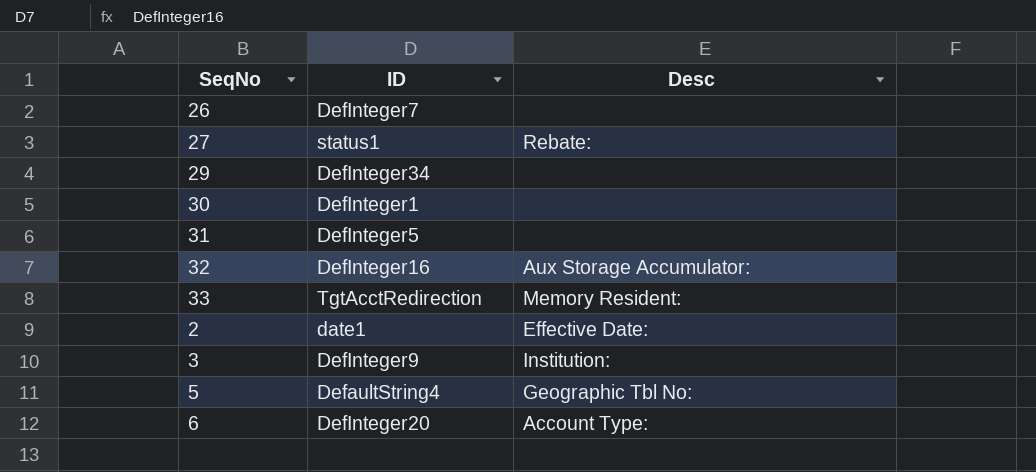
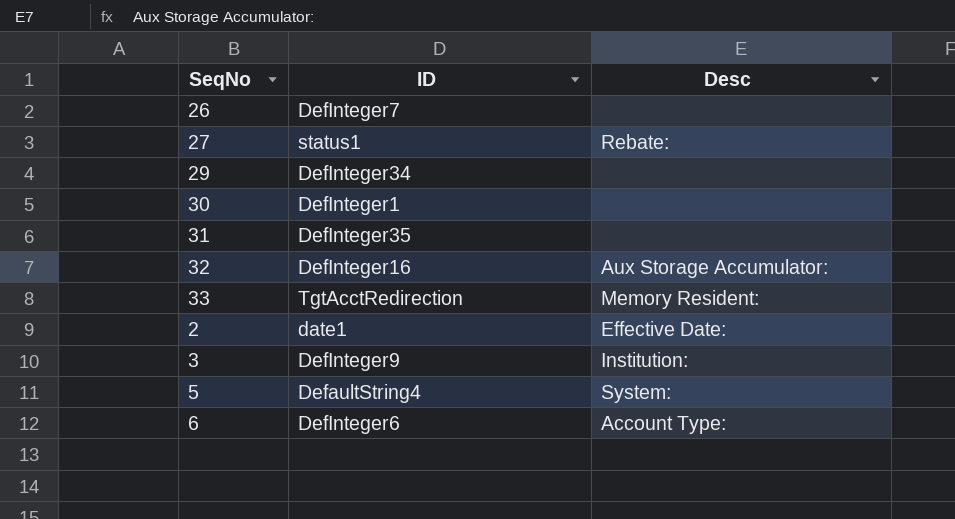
31 | ID: DefInteger5 -> DefInteger35
5 | Desc: Geographic Tbl No: -> System:
6 | ID: DefInteger20 -> DefInteger6

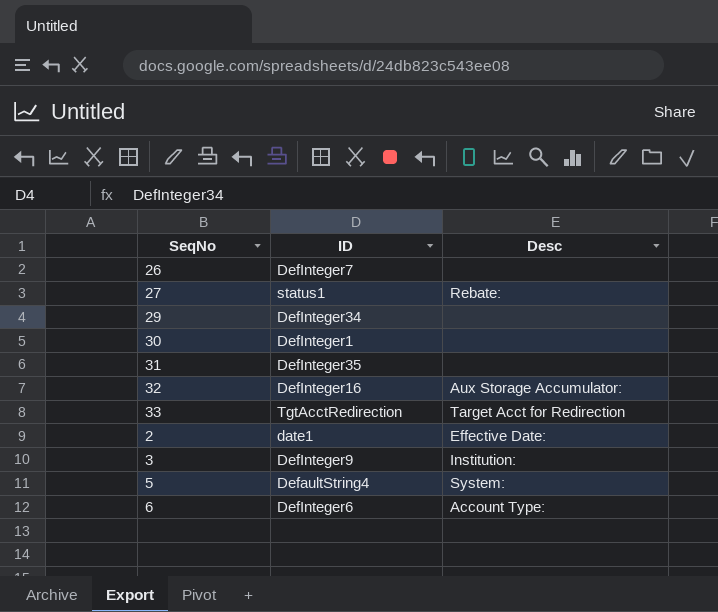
33 | Desc: Memory Resident: -> Target Acct for Redirection

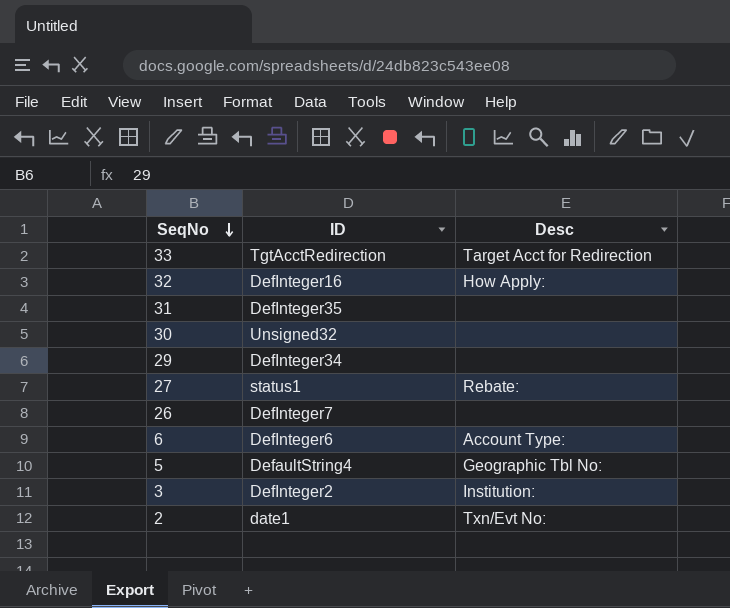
row order: none -> SeqNo descending
32 | Desc: Aux Storage Accumulator: -> How Apply:
30 | ID: DefInteger1 -> Unsigned32
5 | Desc: System: -> Geographic Tbl No:
3 | ID: DefInteger9 -> DefInteger2
2 | Desc: Effective Date: -> Txn/Evt No:

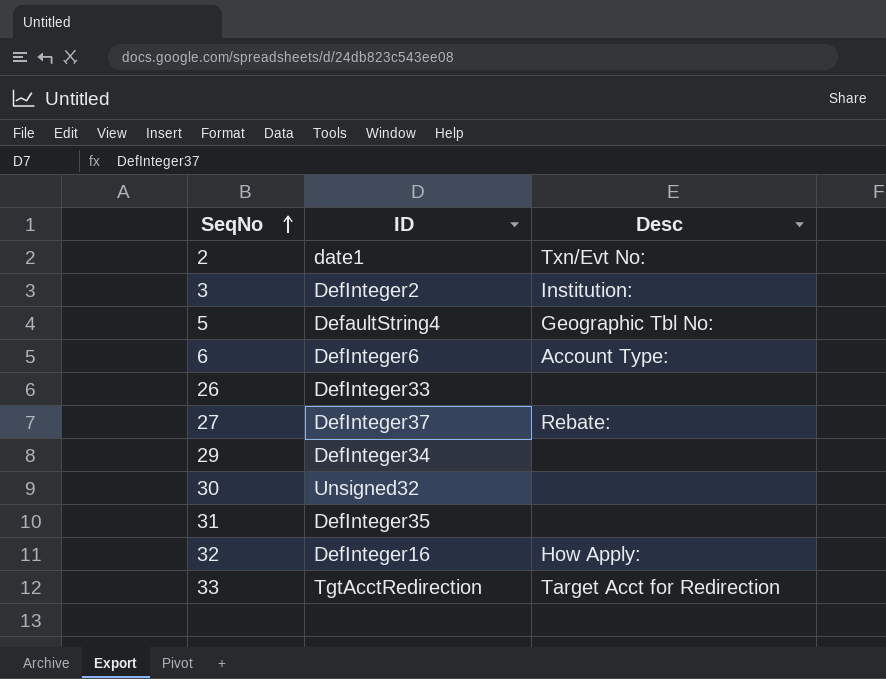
row order: SeqNo descending -> SeqNo ascending
26 | ID: DefInteger7 -> DefInteger33
27 | ID: status1 -> DefInteger37

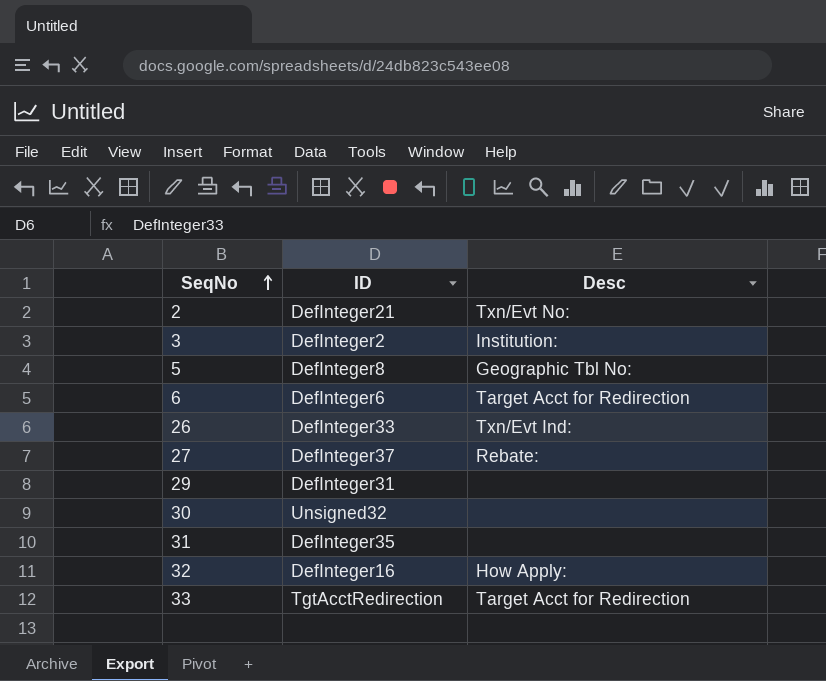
2 | ID: date1 -> DefInteger21
5 | ID: DefaultString4 -> DefInteger8
6 | Desc: Account Type: -> Target Acct for Redirection
26 | Desc: none -> Txn/Evt Ind:
29 | ID: DefInteger34 -> DefInteger31

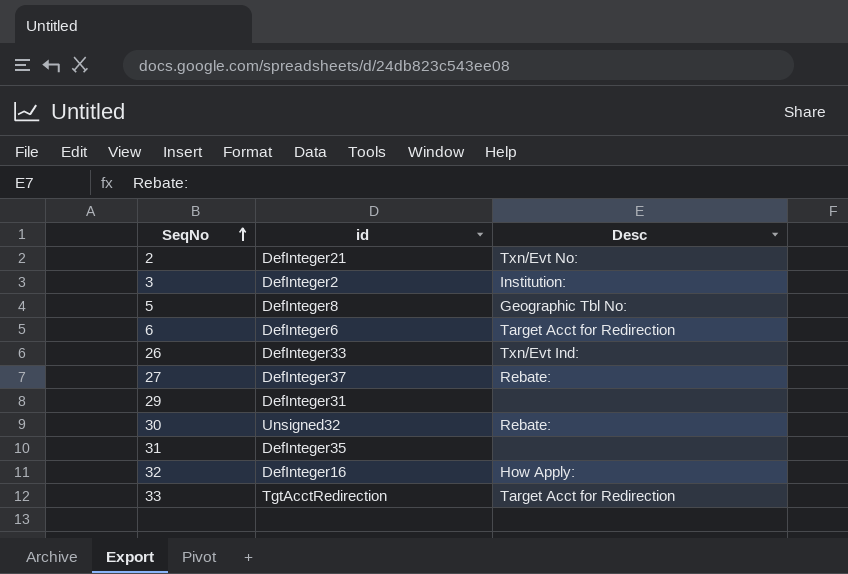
column name: ID -> id
30 | Desc: none -> Rebate:

